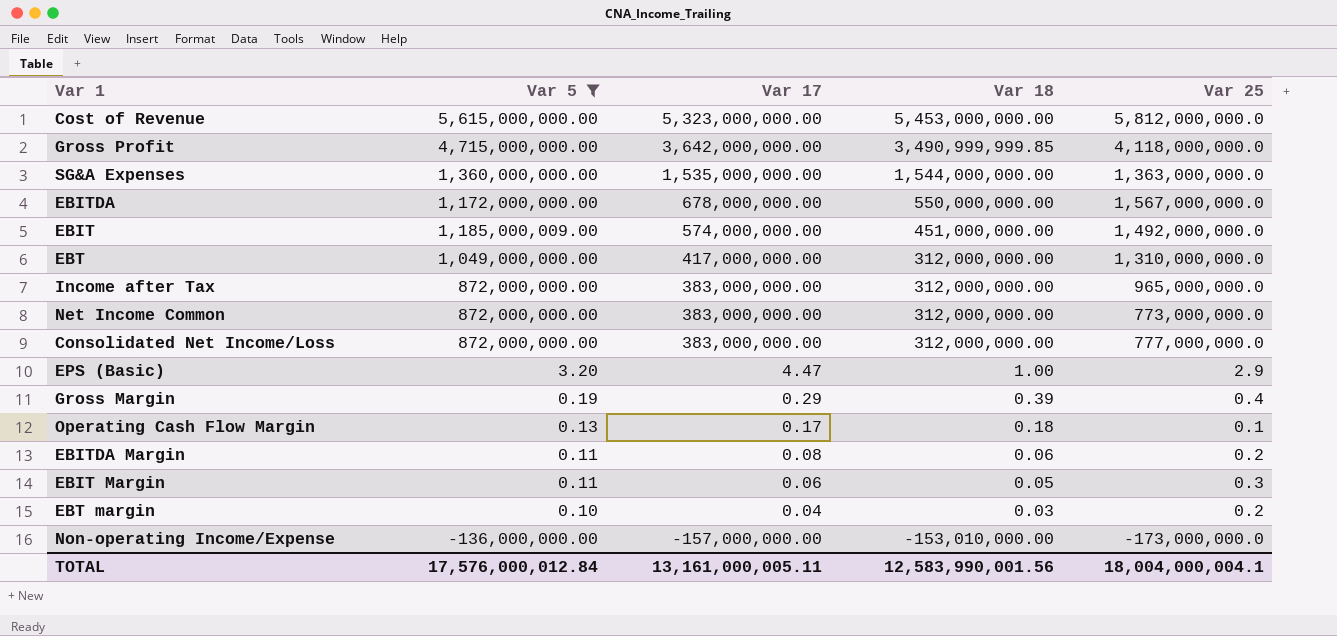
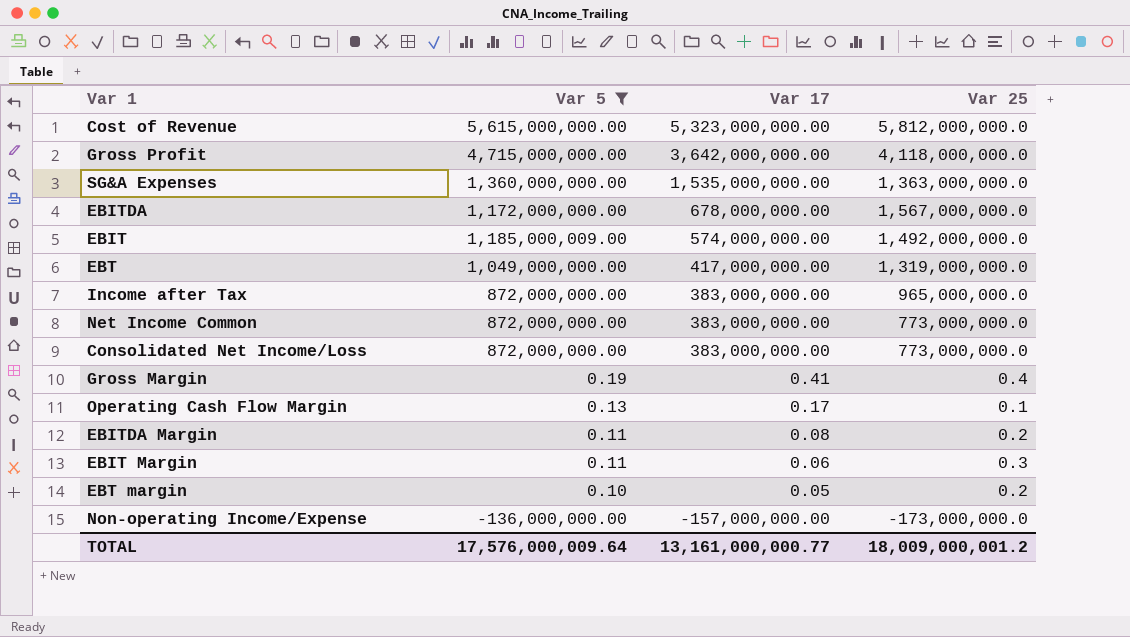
column Var 18 | position: 4 -> none
row EPS (Basic): 3.20 | 4.47 | 1.00 | 2.9 -> none
EBT | Var 25: 1,310,000,000.0 -> 1,319,000,000.0
Consolidated Net Income/Loss | Var 25: 777,000,000.0 -> 773,000,000.0
Gross Margin | Var 17: 0.29 -> 0.41
EBT margin | Var 17: 0.04 -> 0.05
TOTAL | Var 5: 17,576,000,012.84 -> 17,576,000,009.64
TOTAL | Var 17: 13,161,000,005.11 -> 13,161,000,000.77
TOTAL | Var 25: 18,004,000,004.1 -> 18,009,000,001.2

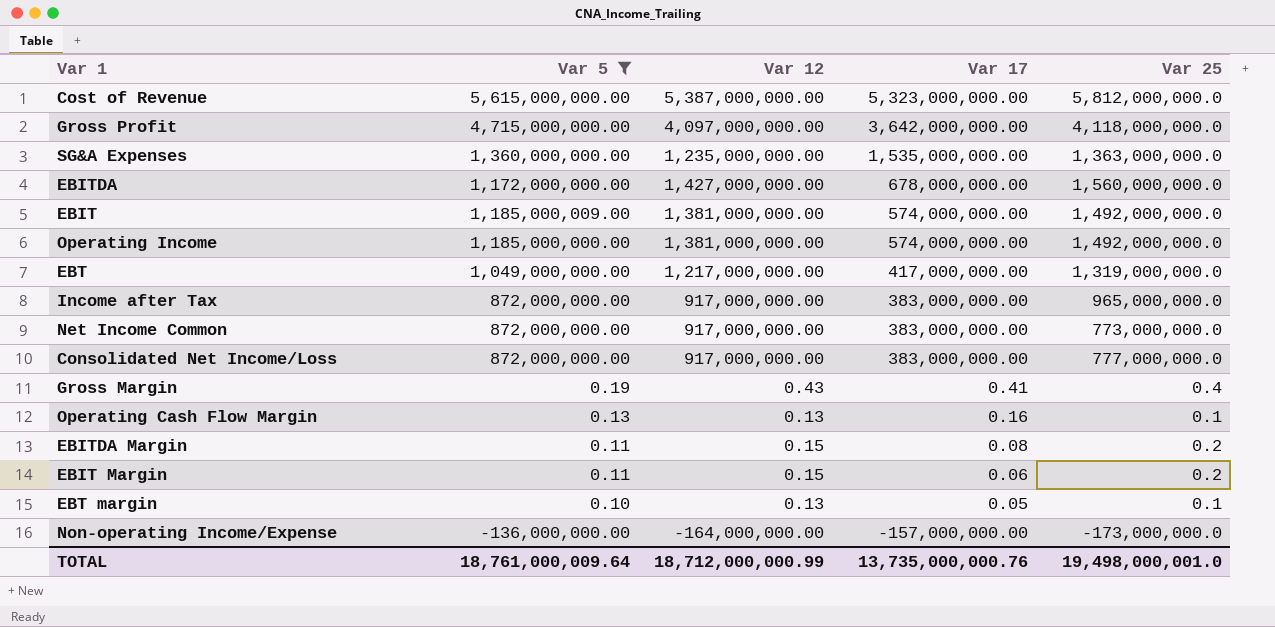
column Var 12 | position: none -> 3
EBITDA | Var 25: 1,567,000,000.0 -> 1,560,000,000.0
row Operating Income: none -> 1,185,000,000.00 | 1,381,000,000.00 | 574,000,000.00 | 1,492,000,000.0
Consolidated Net Income/Loss | Var 25: 773,000,000.0 -> 777,000,000.0
Operating Cash Flow Margin | Var 17: 0.17 -> 0.16
EBIT Margin | Var 25: 0.3 -> 0.2
EBT margin | Var 25: 0.2 -> 0.1
TOTAL | Var 5: 17,576,000,009.64 -> 18,761,000,009.64
TOTAL | Var 17: 13,161,000,000.77 -> 13,735,000,000.76
TOTAL | Var 25: 18,009,000,001.2 -> 19,498,000,001.0

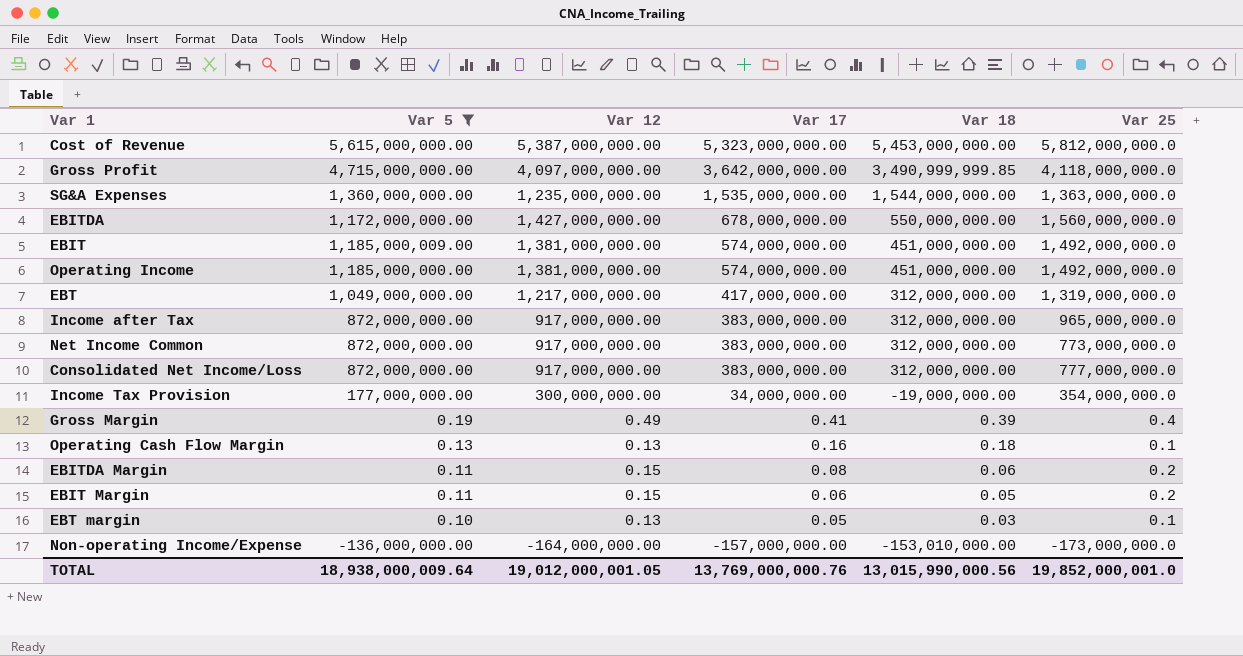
column Var 18 | position: none -> 5
row Income Tax Provision: none -> 177,000,000.00 | 300,000,000.00 | 34,000,000.00 | -19,000,000.00 | 354,000,000.0
Gross Margin | Var 12: 0.43 -> 0.49
TOTAL | Var 5: 18,761,000,009.64 -> 18,938,000,009.64
TOTAL | Var 12: 18,712,000,000.99 -> 19,012,000,001.05
TOTAL | Var 17: 13,735,000,000.76 -> 13,769,000,000.76
TOTAL | Var 25: 19,498,000,001.0 -> 19,852,000,001.0

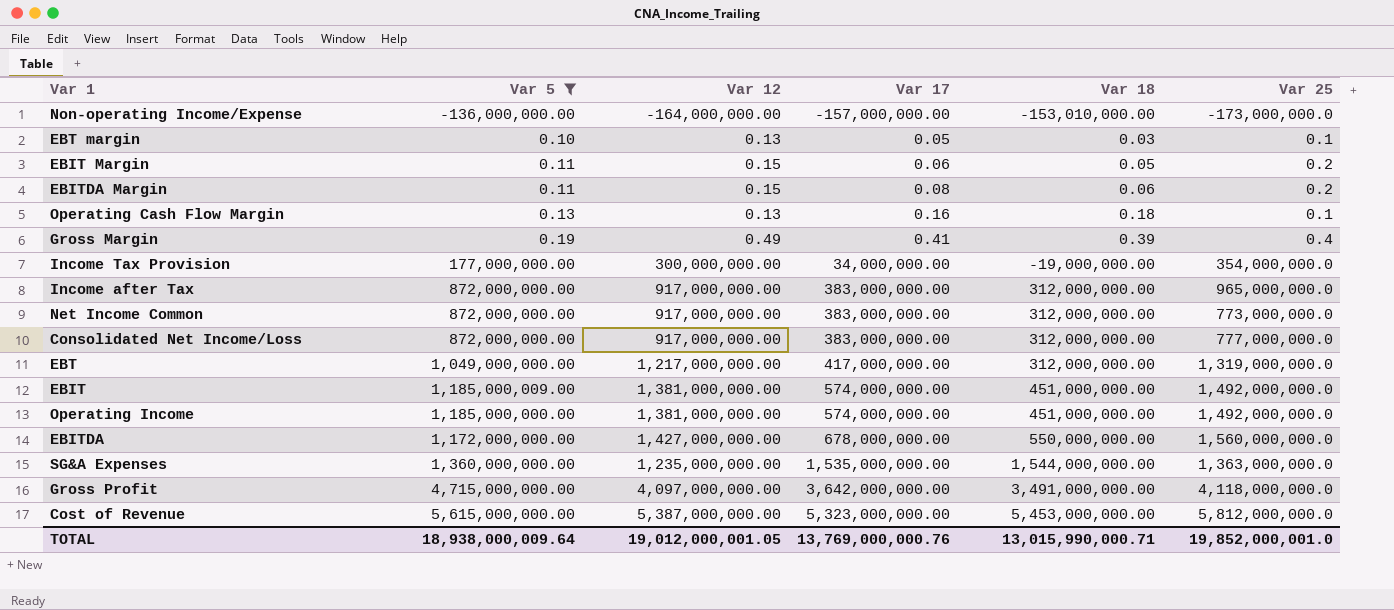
row order: Var 17 descending -> Var 17 ascending
Gross Profit | Var 18: 3,490,999,999.85 -> 3,491,000,000.00
TOTAL | Var 18: 13,015,990,000.56 -> 13,015,990,000.71

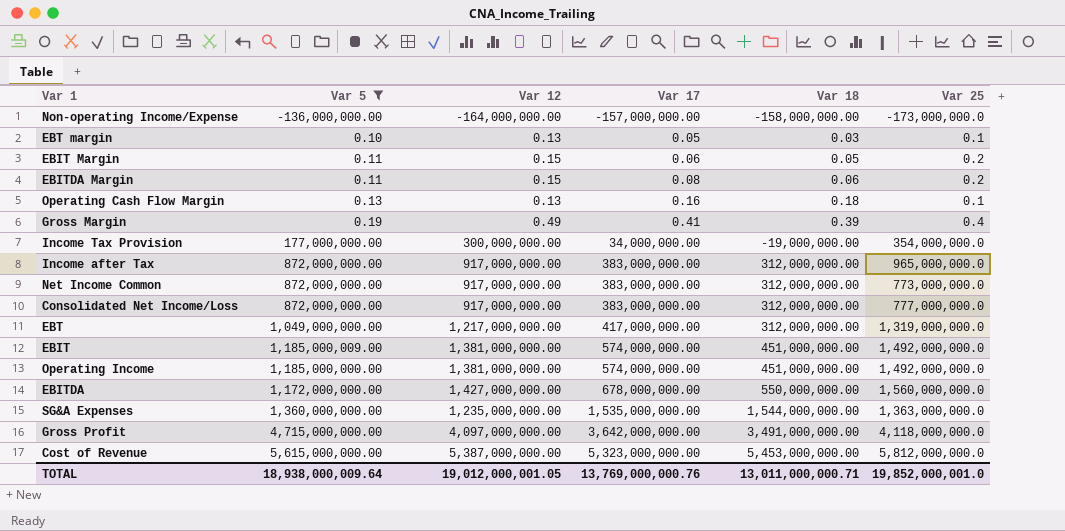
Non-operating Income/Expense | Var 18: -153,010,000.00 -> -158,000,000.00
TOTAL | Var 18: 13,015,990,000.71 -> 13,011,000,000.71

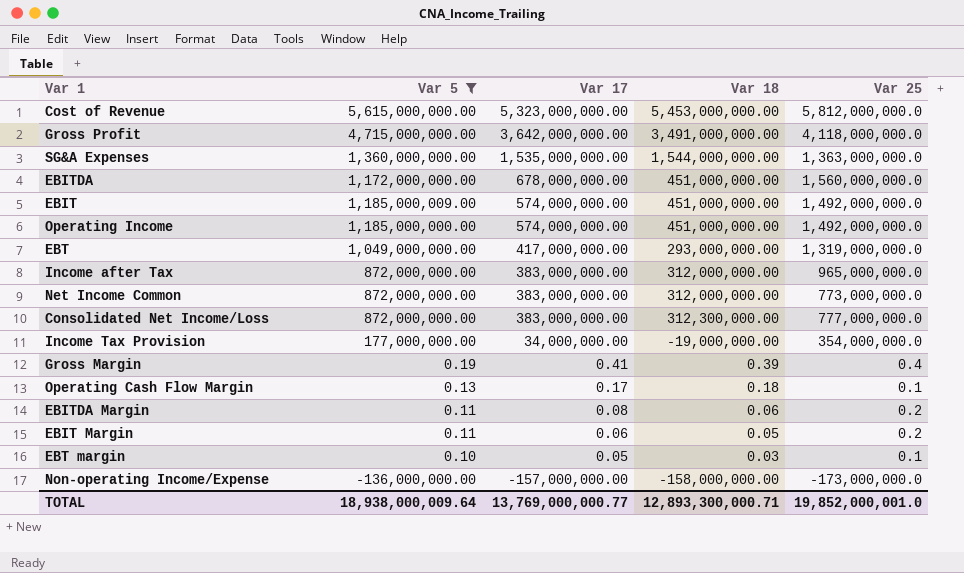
row order: Var 17 ascending -> Var 17 descending
column Var 12 | position: 3 -> none
EBITDA | Var 18: 550,000,000.00 -> 451,000,000.00
EBT | Var 18: 312,000,000.00 -> 293,000,000.00
Consolidated Net Income/Loss | Var 18: 312,000,000.00 -> 312,300,000.00
Operating Cash Flow Margin | Var 17: 0.16 -> 0.17
TOTAL | Var 17: 13,769,000,000.76 -> 13,769,000,000.77
TOTAL | Var 18: 13,011,000,000.71 -> 12,893,300,000.71

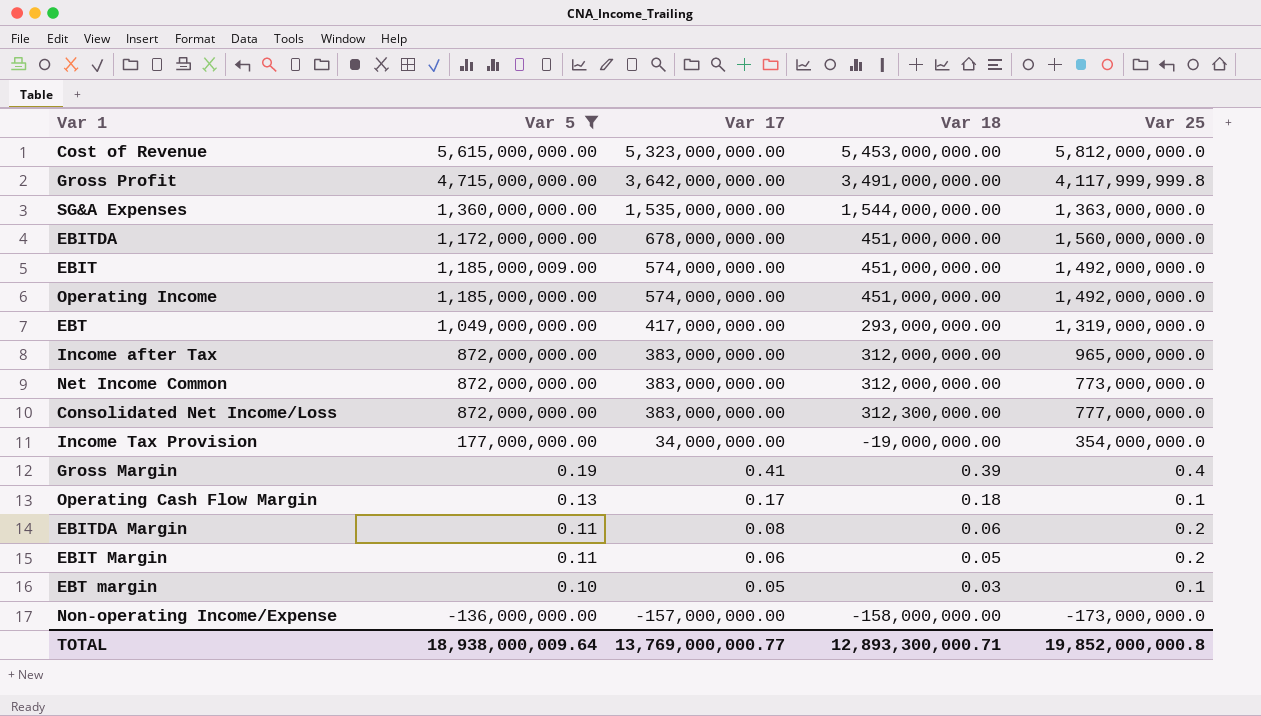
Gross Profit | Var 25: 4,118,000,000.0 -> 4,117,999,999.8
TOTAL | Var 25: 19,852,000,001.0 -> 19,852,000,000.8

